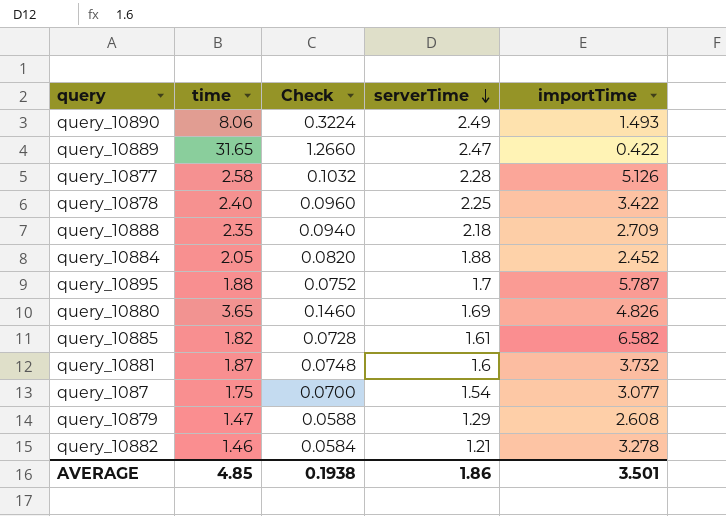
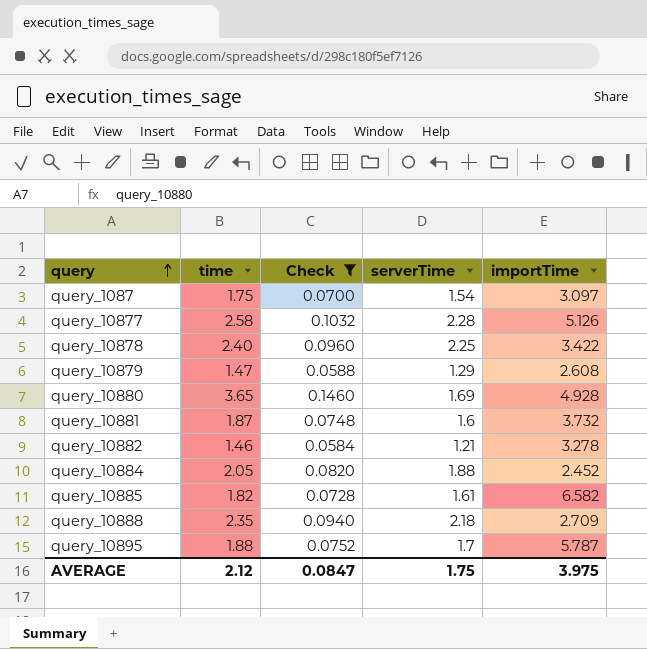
filter: none -> Check <= 0.1460
row order: serverTime descending -> query ascending
query_1087 | importTime: 3.077 -> 3.097
query_10880 | importTime: 4.826 -> 4.928
AVERAGE | time: 4.85 -> 2.12
AVERAGE | Check: 0.1938 -> 0.0847
AVERAGE | serverTime: 1.86 -> 1.75
AVERAGE | importTime: 3.501 -> 3.975

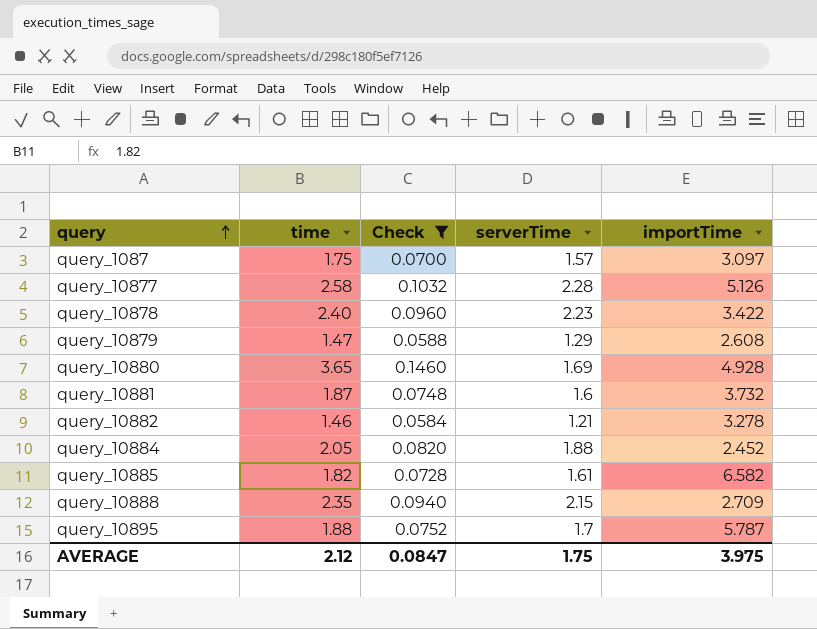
query_1087 | serverTime: 1.54 -> 1.57
query_10878 | serverTime: 2.25 -> 2.23
query_10888 | serverTime: 2.18 -> 2.15

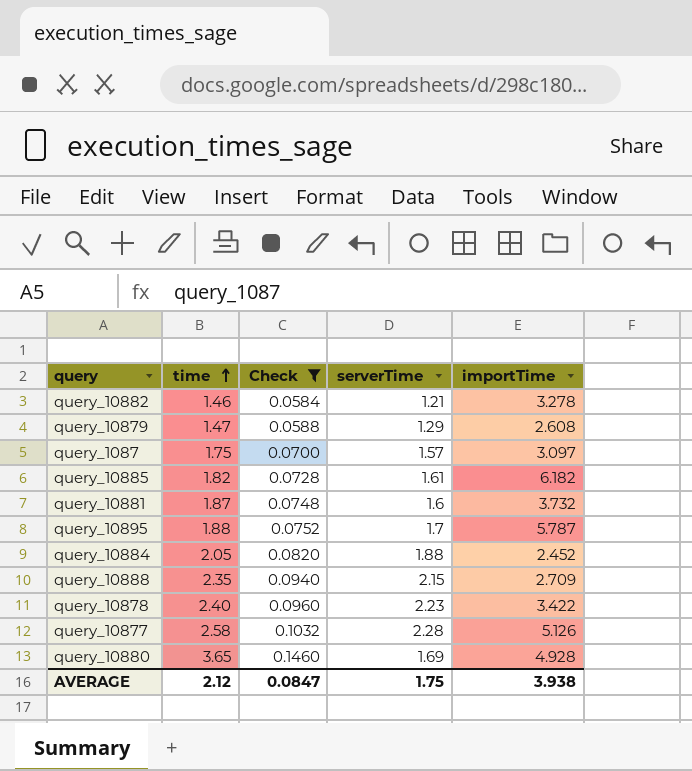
row order: query ascending -> time ascending
query_10885 | importTime: 6.582 -> 6.182
AVERAGE | importTime: 3.975 -> 3.938

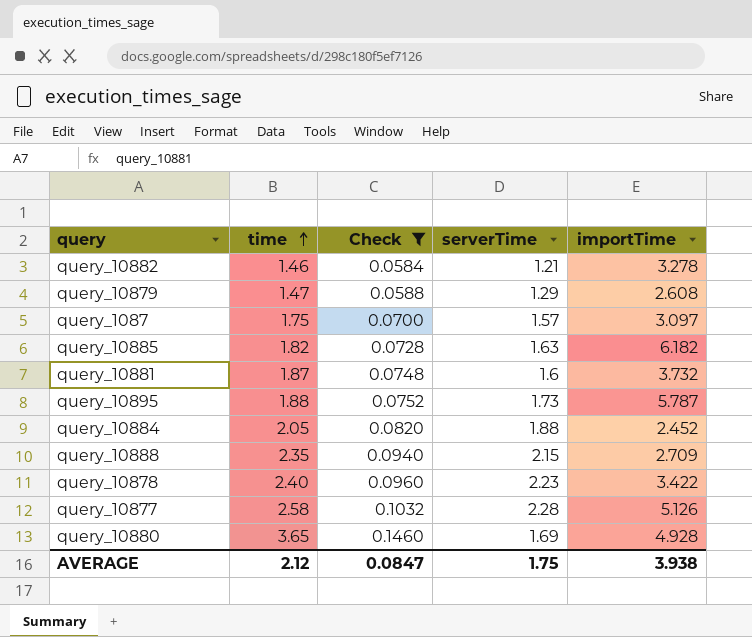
query_10885 | serverTime: 1.61 -> 1.63
query_10895 | serverTime: 1.7 -> 1.73

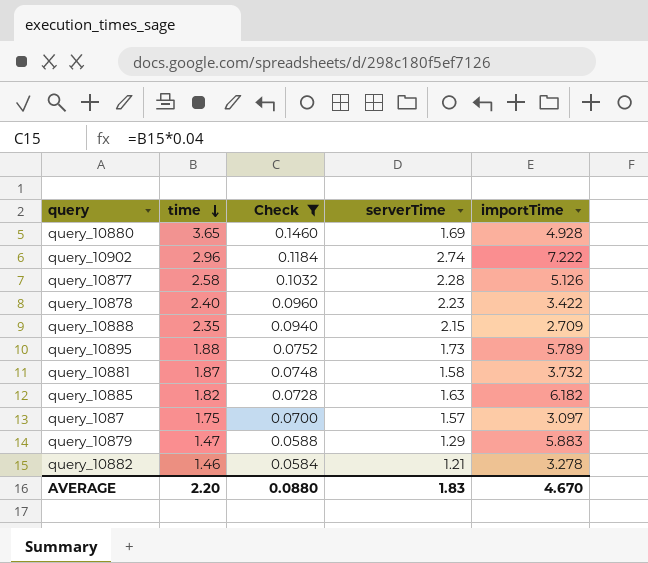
row order: time ascending -> time descending
row query_10884: 2.05 | 0.0820 | 1.88 | 2.452 -> none
row query_10902: none -> 2.96 | 0.1184 | 2.74 | 7.222
query_10895 | importTime: 5.787 -> 5.789
query_10881 | serverTime: 1.6 -> 1.58
query_10879 | importTime: 2.608 -> 5.883
AVERAGE | time: 2.12 -> 2.20
AVERAGE | Check: 0.0847 -> 0.0880
AVERAGE | serverTime: 1.75 -> 1.83
AVERAGE | importTime: 3.938 -> 4.670

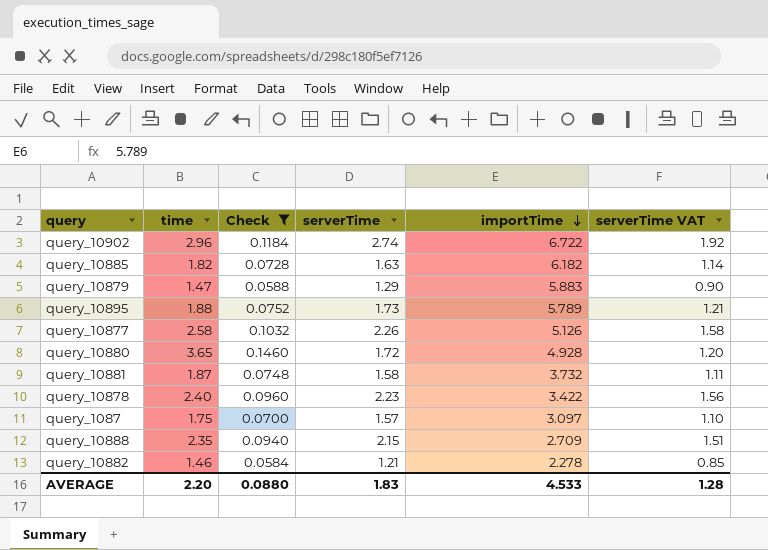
row order: time descending -> importTime descending
column serverTime VAT | formula: none -> [serverTime] * 0.7
query_10902 | importTime: 7.222 -> 6.722
query_10877 | serverTime: 2.28 -> 2.26
query_10880 | serverTime: 1.69 -> 1.72
query_10882 | importTime: 3.278 -> 2.278
AVERAGE | importTime: 4.670 -> 4.533

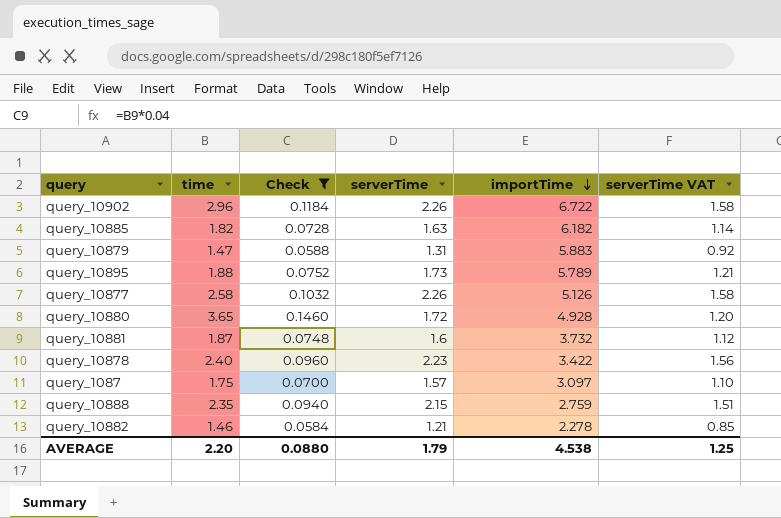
query_10902 | serverTime: 2.74 -> 2.26
query_10902 | serverTime VAT: 1.92 -> 1.58
query_10879 | serverTime: 1.29 -> 1.31
query_10879 | serverTime VAT: 0.90 -> 0.92
query_10881 | serverTime: 1.58 -> 1.6
query_10881 | serverTime VAT: 1.11 -> 1.12
query_10888 | importTime: 2.709 -> 2.759
AVERAGE | serverTime: 1.83 -> 1.79
AVERAGE | importTime: 4.533 -> 4.538
AVERAGE | serverTime VAT: 1.28 -> 1.25

